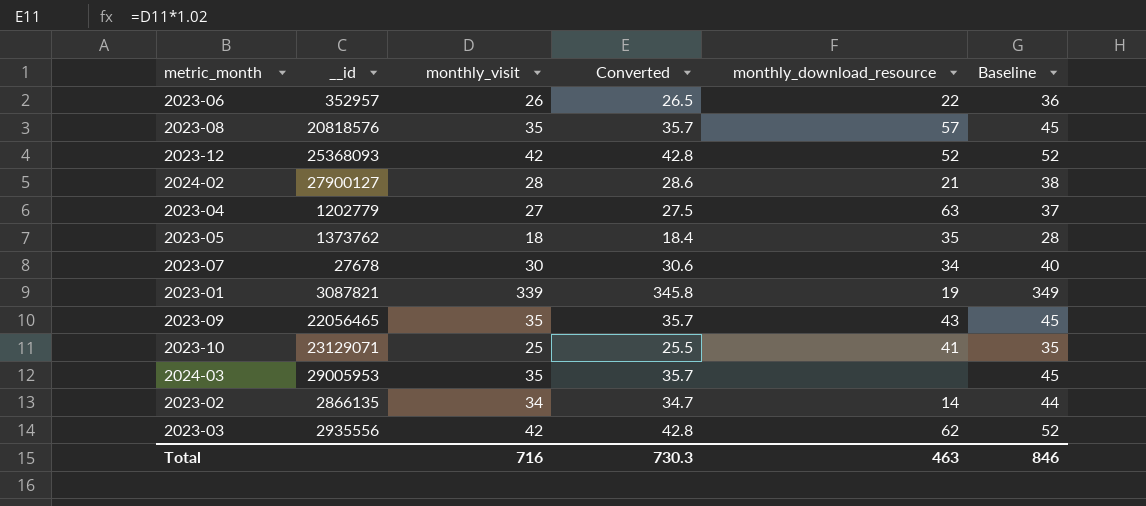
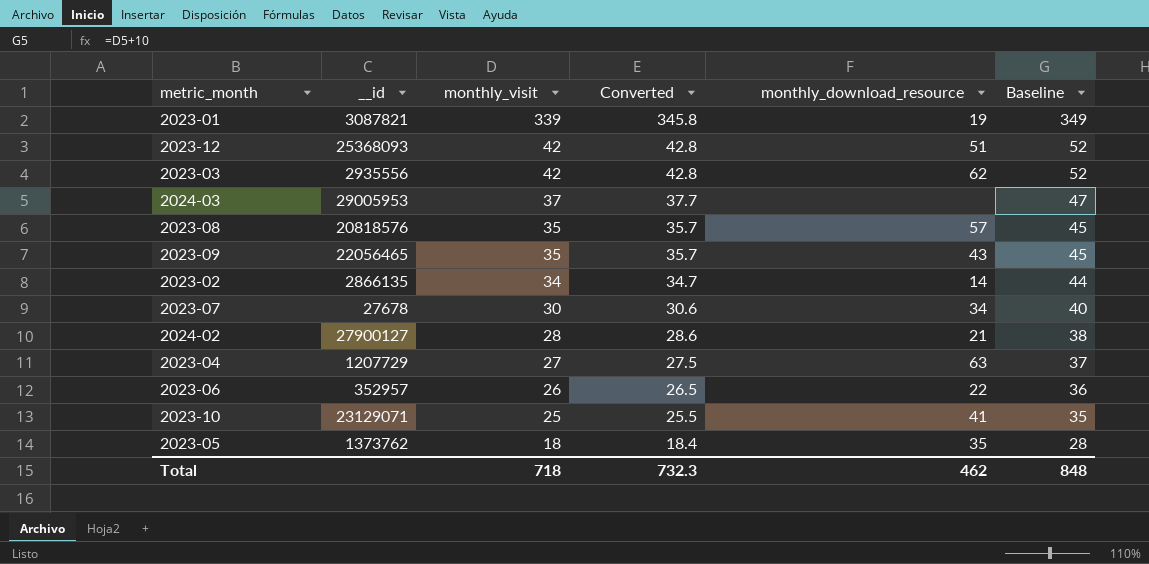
row order: none -> monthly_visit descending
2023-12 | monthly_download_resource: 52 -> 51
2024-03 | monthly_visit: 35 -> 37
2024-03 | Converted: 35.7 -> 37.7
2024-03 | Baseline: 45 -> 47
2023-04 | __id: 1202779 -> 1207729
Total | monthly_visit: 716 -> 718
Total | Converted: 730.3 -> 732.3
Total | monthly_download_resource: 463 -> 462
Total | Baseline: 846 -> 848

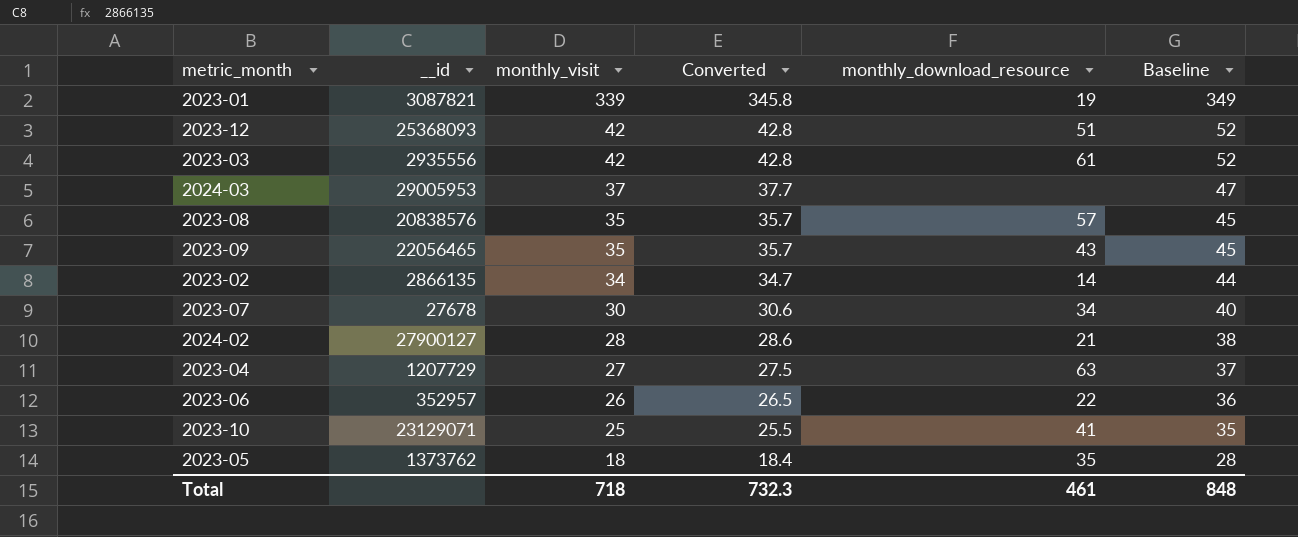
2023-03 | monthly_download_resource: 62 -> 61
2023-08 | __id: 20818576 -> 20838576
Total | monthly_download_resource: 462 -> 461

